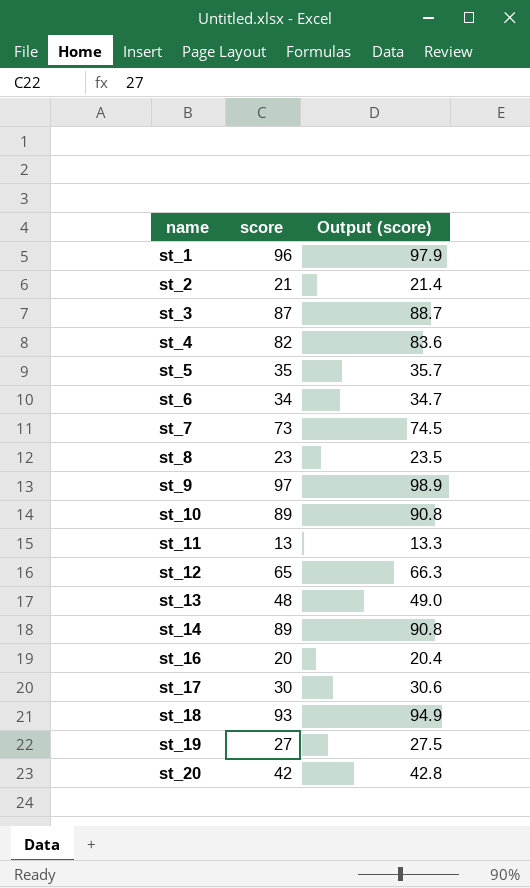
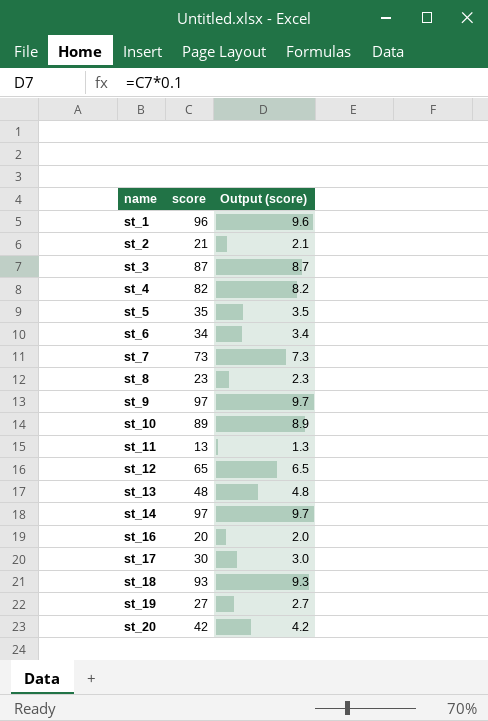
column Output (score) | formula: [score] * 1.02 -> [score] * 0.1
st_14 | score: 89 -> 97

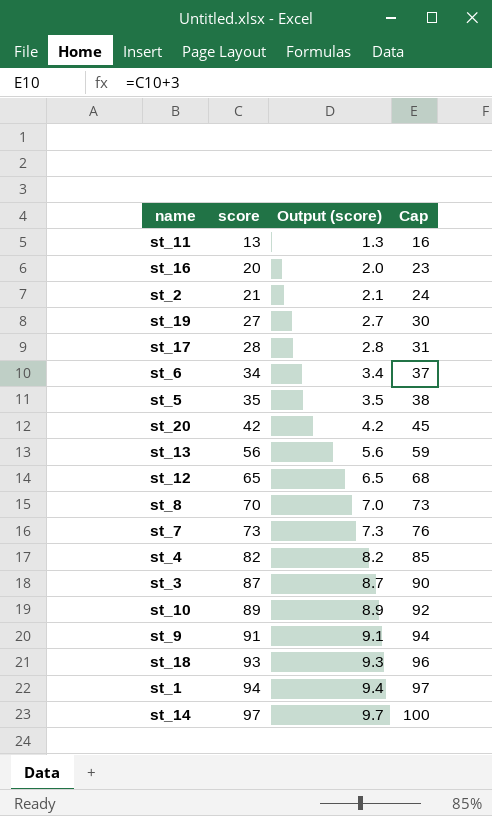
row order: name ascending -> score ascending
column Cap | formula: none -> [score] + 3
st_17 | score: 30 -> 28
st_17 | Output (score): 3.0 -> 2.8
st_13 | score: 48 -> 56
st_13 | Output (score): 4.8 -> 5.6
st_8 | score: 23 -> 70
st_8 | Output (score): 2.3 -> 7.0
st_9 | score: 97 -> 91
st_9 | Output (score): 9.7 -> 9.1
st_1 | score: 96 -> 94
st_1 | Output (score): 9.6 -> 9.4

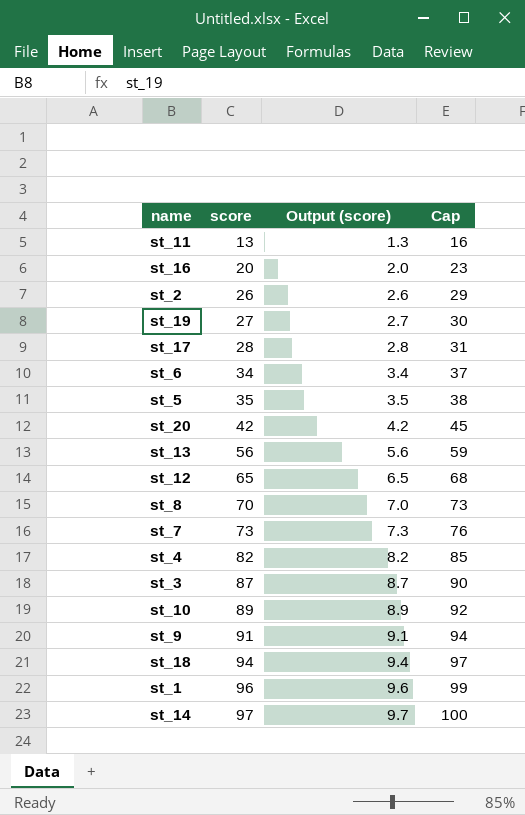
st_2 | score: 21 -> 26
st_2 | Output (score): 2.1 -> 2.6
st_2 | Cap: 24 -> 29
st_18 | score: 93 -> 94
st_18 | Output (score): 9.3 -> 9.4
st_18 | Cap: 96 -> 97
st_1 | score: 94 -> 96
st_1 | Output (score): 9.4 -> 9.6
st_1 | Cap: 97 -> 99

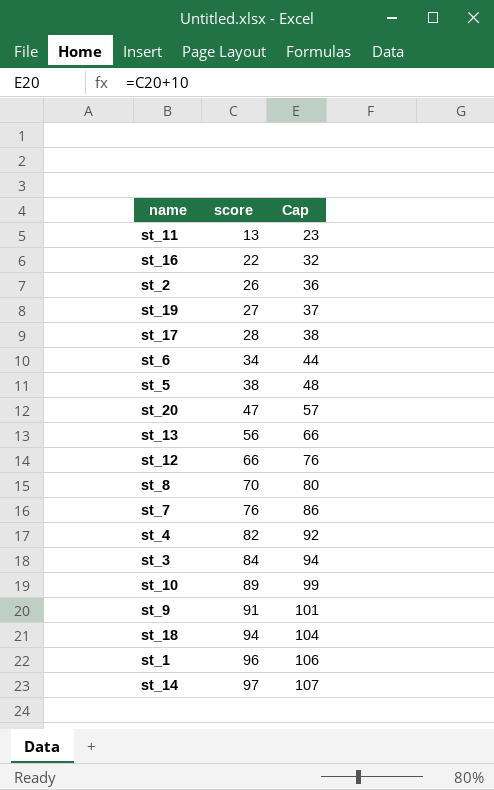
column Output (score) | formula: [score] * 0.1 -> none
column Cap | formula: [score] + 3 -> [score] + 10
st_16 | score: 20 -> 22
st_5 | score: 35 -> 38
st_20 | score: 42 -> 47
st_12 | score: 65 -> 66
st_7 | score: 73 -> 76
st_3 | score: 87 -> 84

